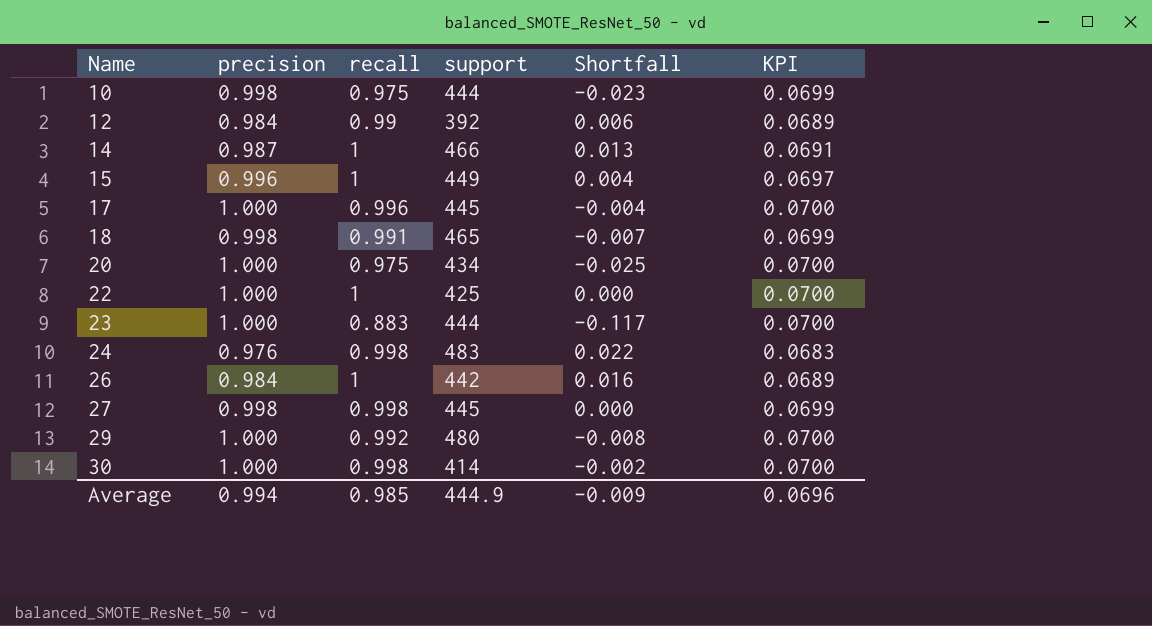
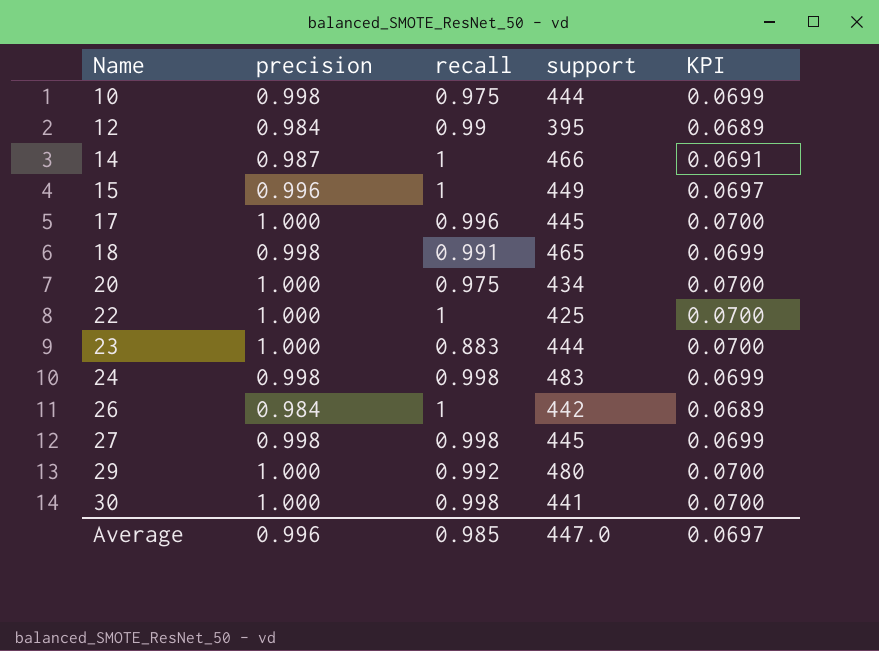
column Shortfall | formula: [recall] - [precision] -> none
12 | support: 392 -> 395
24 | precision: 0.976 -> 0.998
24 | KPI: 0.0683 -> 0.0699
30 | support: 414 -> 441
Average | precision: 0.994 -> 0.996
Average | support: 444.9 -> 447.0
Average | KPI: 0.0696 -> 0.0697

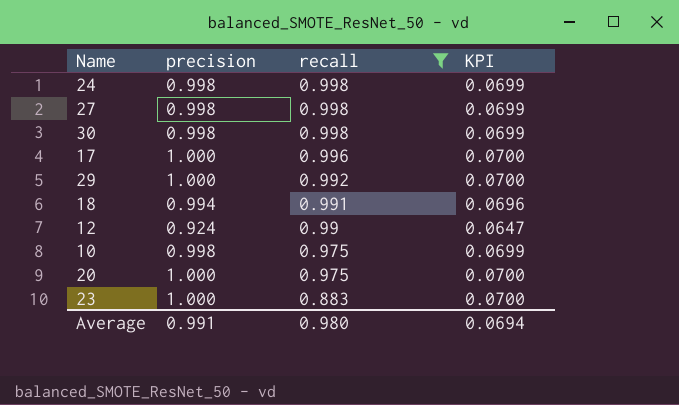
filter: none -> recall != 1
row order: Name ascending -> recall descending
column support | position: 4 -> none
30 | precision: 1.000 -> 0.998
30 | KPI: 0.0700 -> 0.0699
18 | precision: 0.998 -> 0.994
18 | KPI: 0.0699 -> 0.0696
12 | precision: 0.984 -> 0.924
12 | KPI: 0.0689 -> 0.0647
Average | precision: 0.996 -> 0.991
Average | recall: 0.985 -> 0.980
Average | KPI: 0.0697 -> 0.0694

